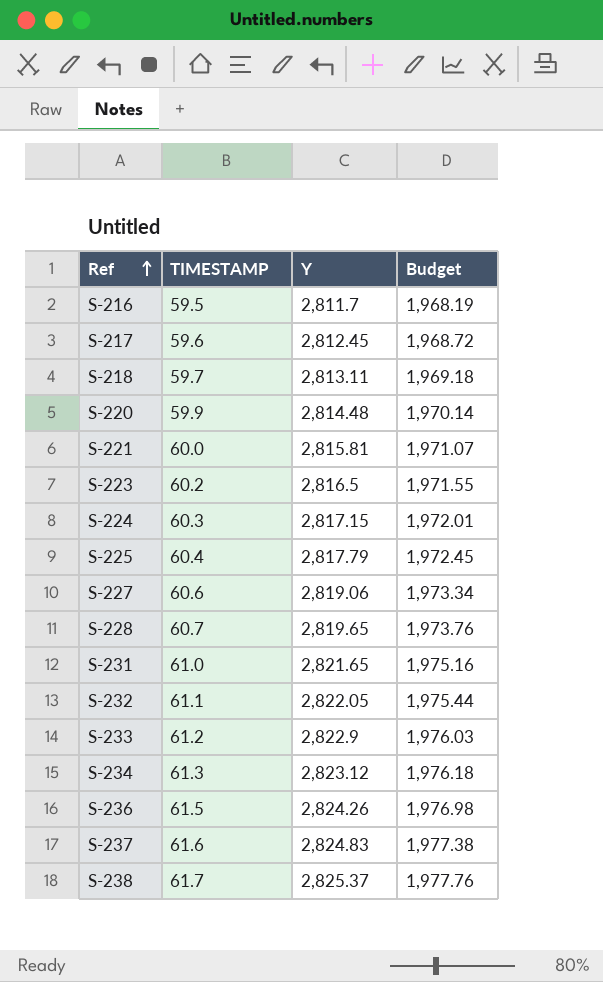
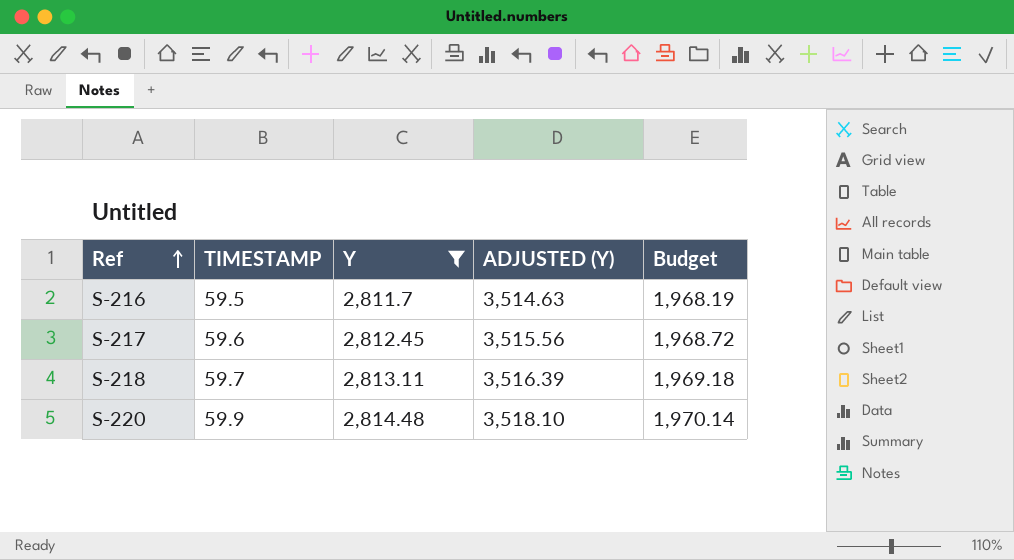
filter: none -> Y <= 2,814.48
column ADJUSTED (Y) | formula: none -> [Y] * 1.25

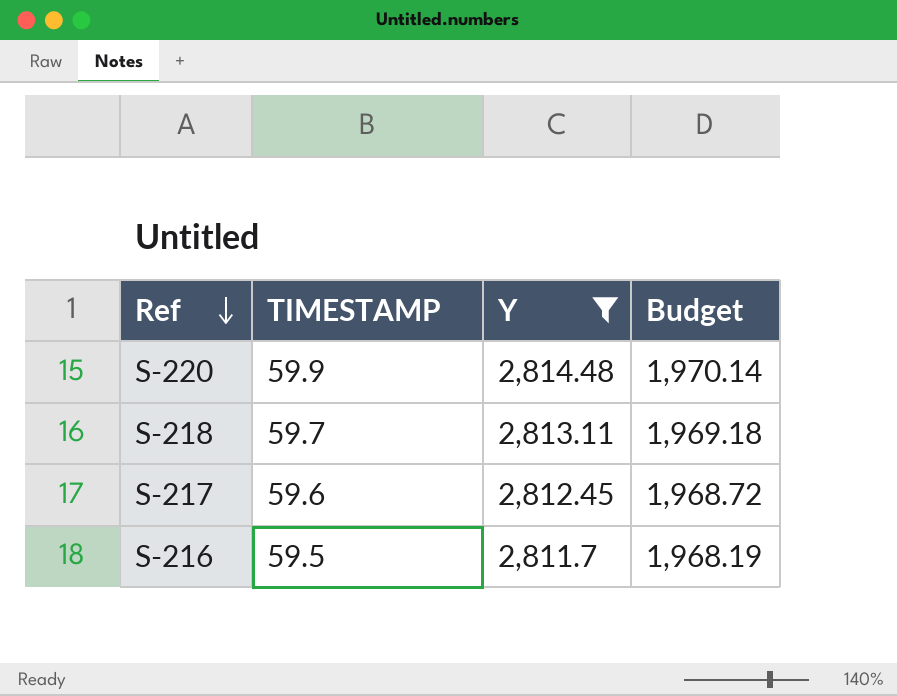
row order: Ref ascending -> Ref descending
column ADJUSTED (Y) | formula: [Y] * 1.25 -> none

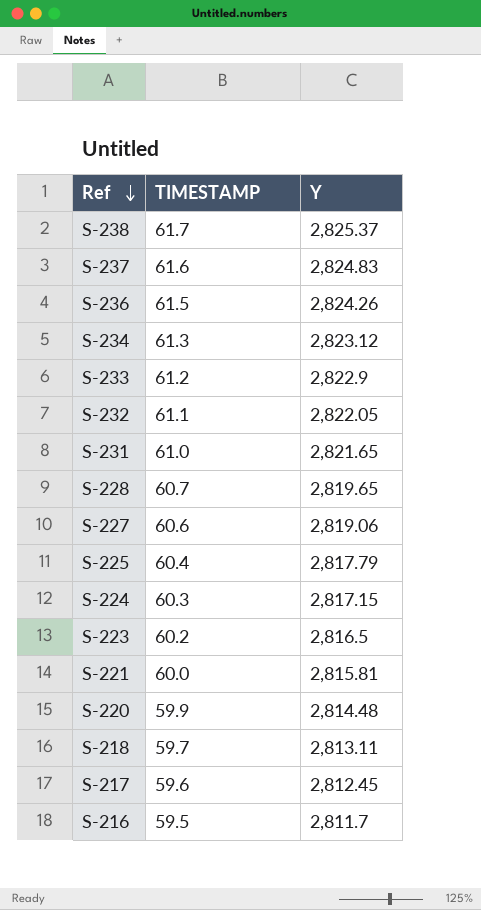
filter: Y <= 2,814.48 -> none
column Budget | formula: [Y] * 0.7 -> none

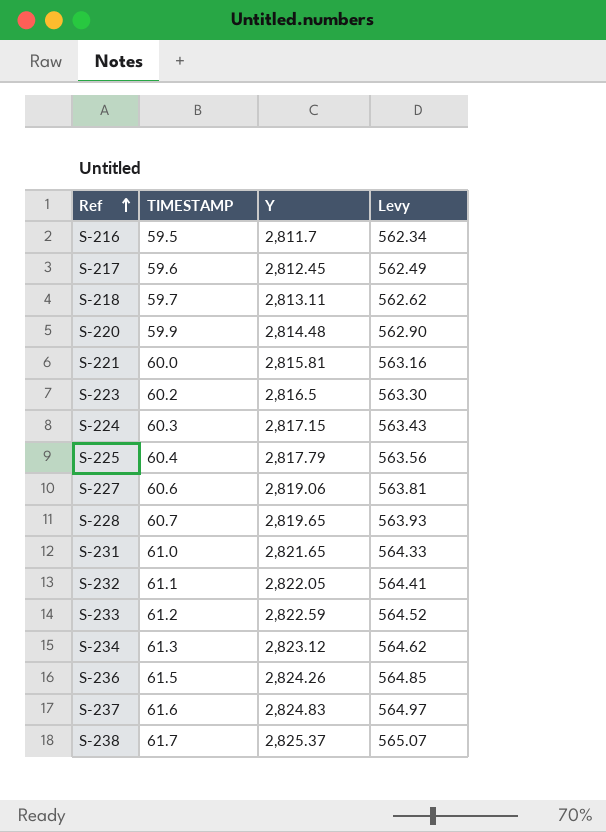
row order: Ref descending -> Ref ascending
column Levy | formula: none -> [Y] * 0.2
S-233 | Y: 2,822.9 -> 2,822.59

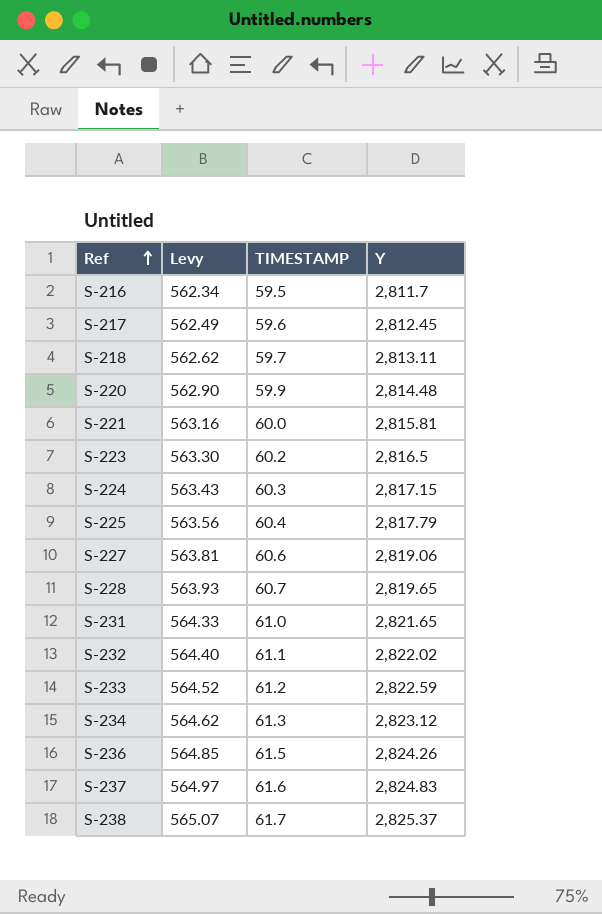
column Levy | position: 4 -> 2
S-232 | Levy: 564.41 -> 564.40
S-232 | Y: 2,822.05 -> 2,822.02

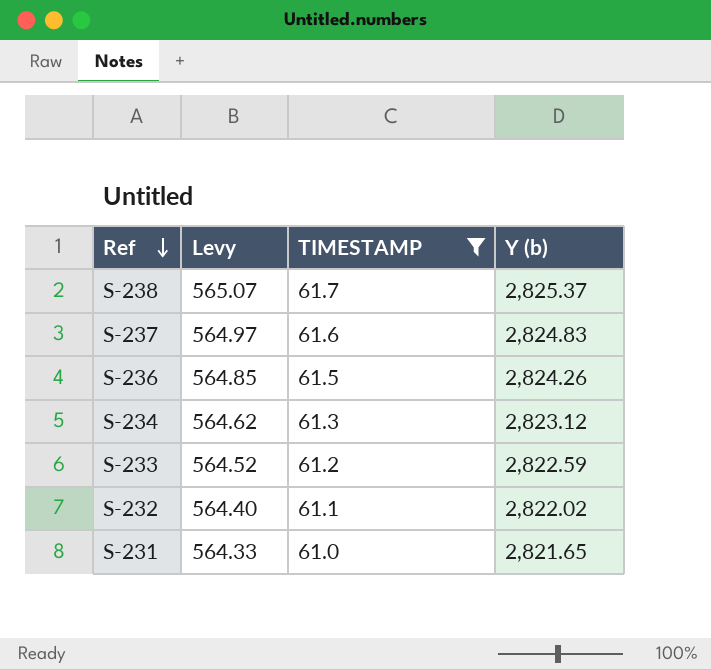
filter: none -> TIMESTAMP >= 61.0
row order: Ref ascending -> Ref descending
column name: Y -> Y (b)

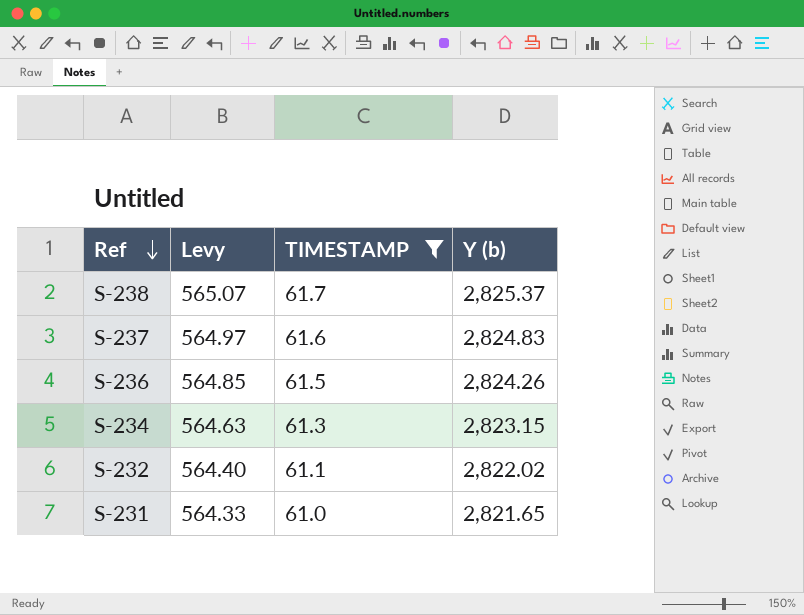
row S-233: 564.52 | 61.2 | 2,822.59 -> none
S-234 | Levy: 564.62 -> 564.63
S-234 | Y (b): 2,823.12 -> 2,823.15

